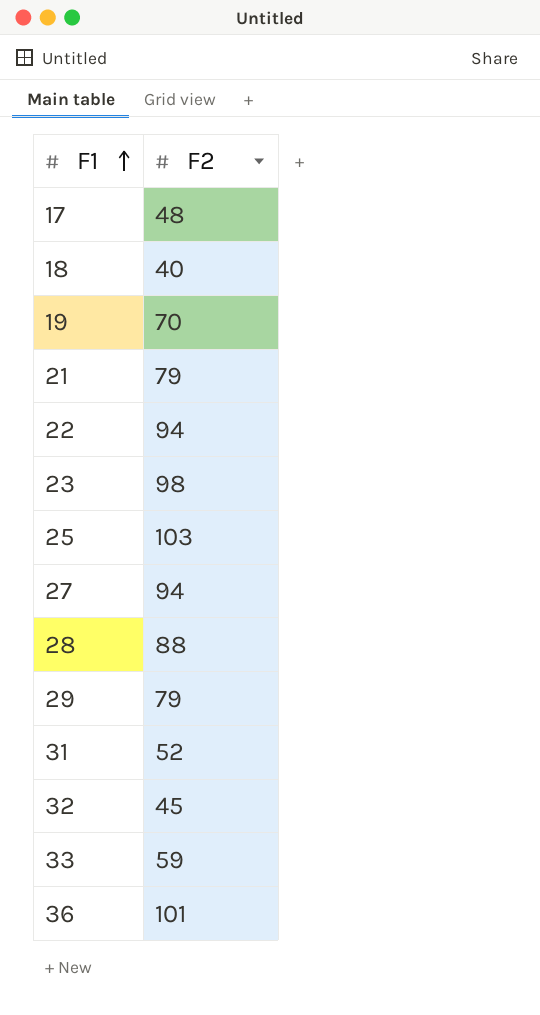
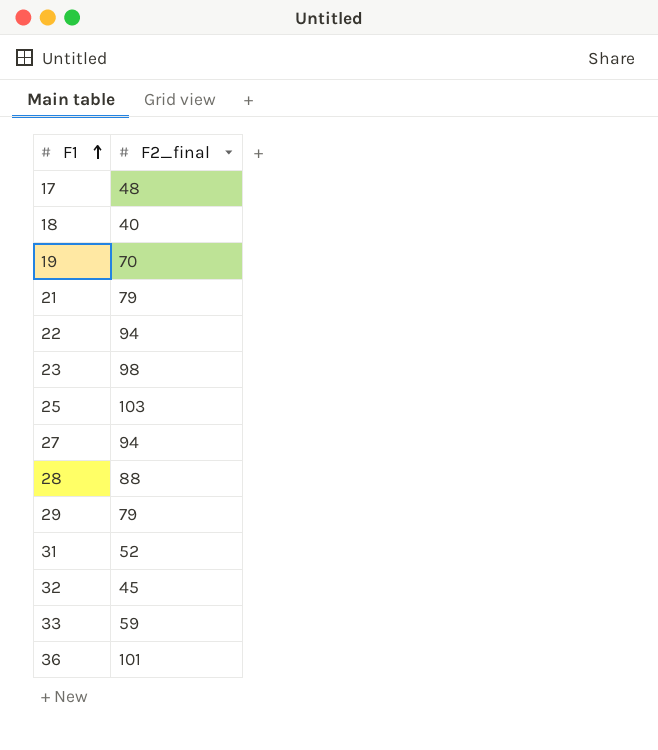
column name: F2 -> F2_final

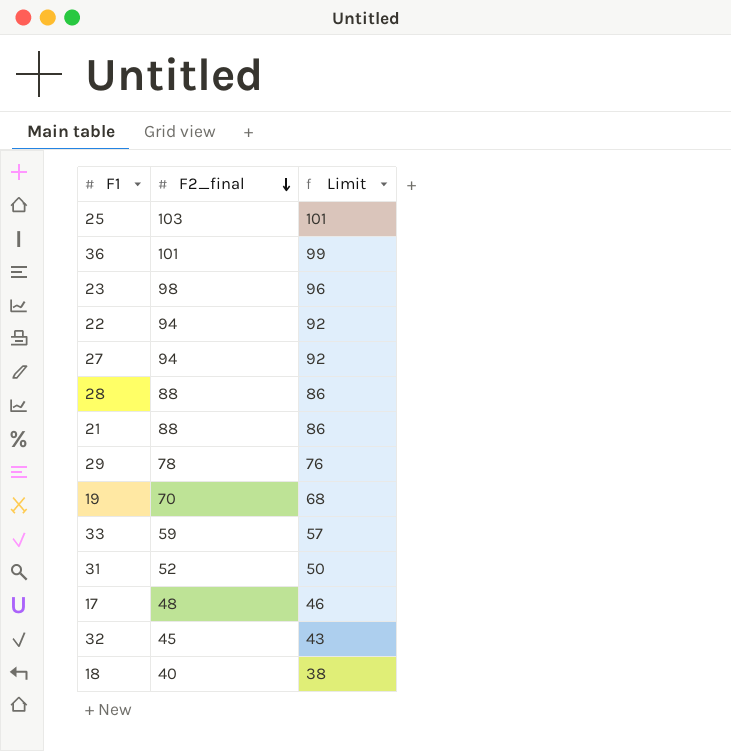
row order: F1 ascending -> F2_final descending
column Limit | formula: none -> [F2_final] - 2
21 | F2_final: 79 -> 88
29 | F2_final: 79 -> 78

